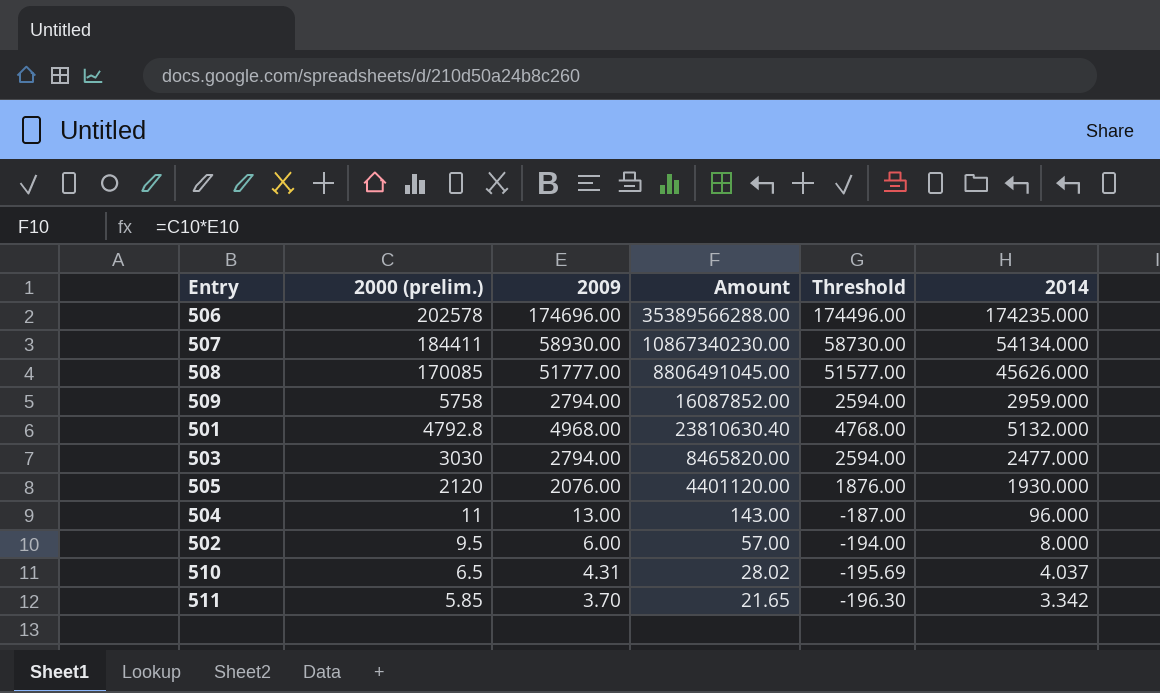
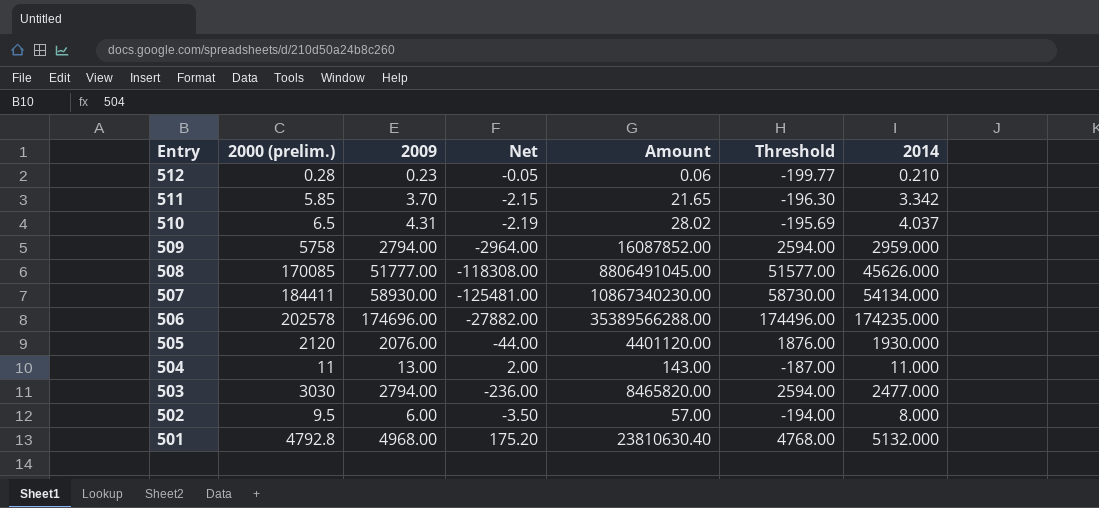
row order: 2000 (prelim.) descending -> Entry descending
column Net | formula: none -> [2009] - [2000 (prelim.)]
row 512: none -> 0.28 | 0.23 | -0.05 | 0.06 | -199.77 | 0.210
504 | 2014: 96.000 -> 11.000

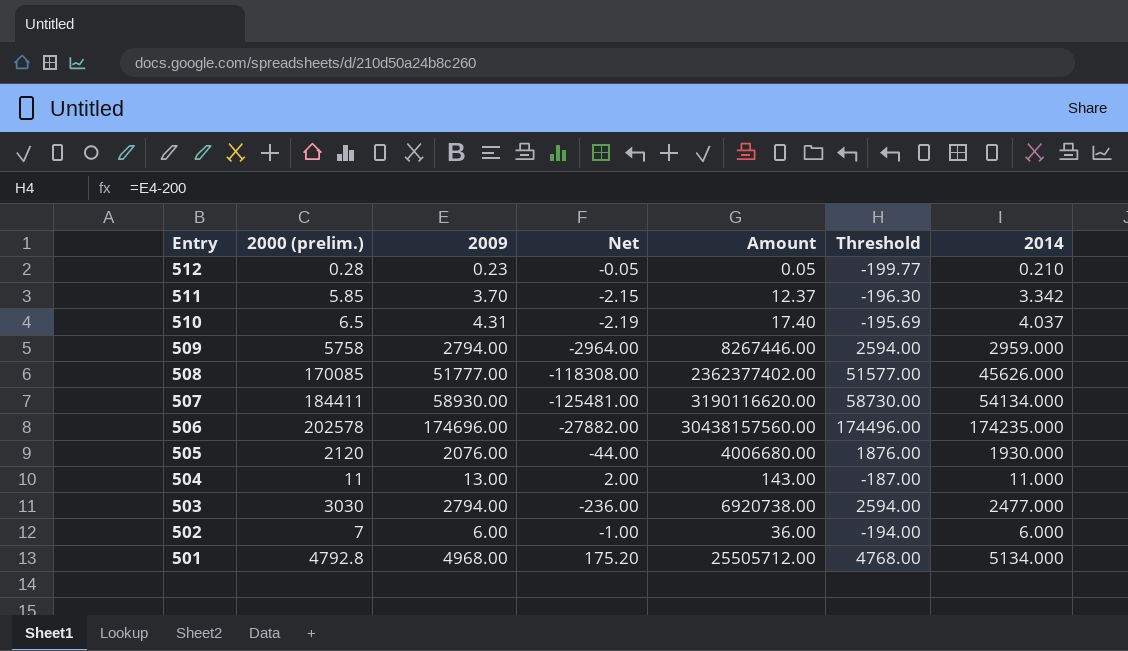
column Amount | formula: [2000 (prelim.)] * [2009] -> [2009] * [2014]
502 | 2000 (prelim.): 9.5 -> 7
502 | Net: -3.50 -> -1.00
502 | 2014: 8.000 -> 6.000
501 | 2014: 5132.000 -> 5134.000

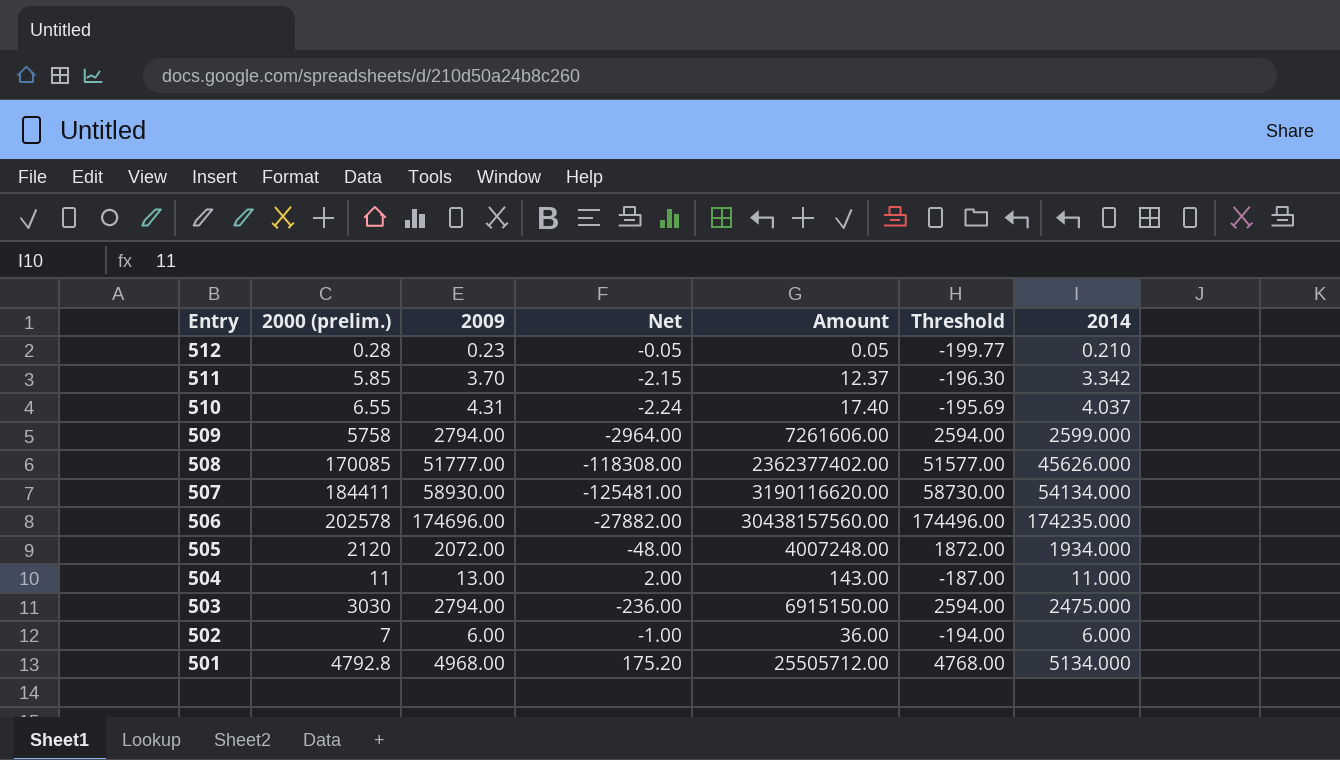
510 | 2000 (prelim.): 6.5 -> 6.55
510 | Net: -2.19 -> -2.24
509 | Amount: 8267446.00 -> 7261606.00
509 | 2014: 2959.000 -> 2599.000
505 | 2009: 2076.00 -> 2072.00
505 | Net: -44.00 -> -48.00
505 | Amount: 4006680.00 -> 4007248.00
505 | Threshold: 1876.00 -> 1872.00
505 | 2014: 1930.000 -> 1934.000
503 | Amount: 6920738.00 -> 6915150.00
503 | 2014: 2477.000 -> 2475.000

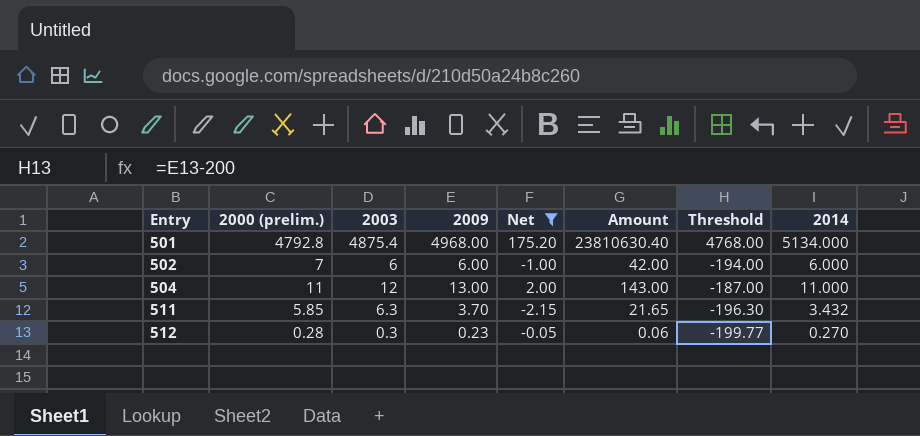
filter: none -> Net >= -2.15
row order: Entry descending -> Entry ascending
column 2003 | position: none -> 3
column Amount | formula: [2009] * [2014] -> [2000 (prelim.)] * [2009]
511 | 2014: 3.342 -> 3.432
512 | 2014: 0.210 -> 0.270

